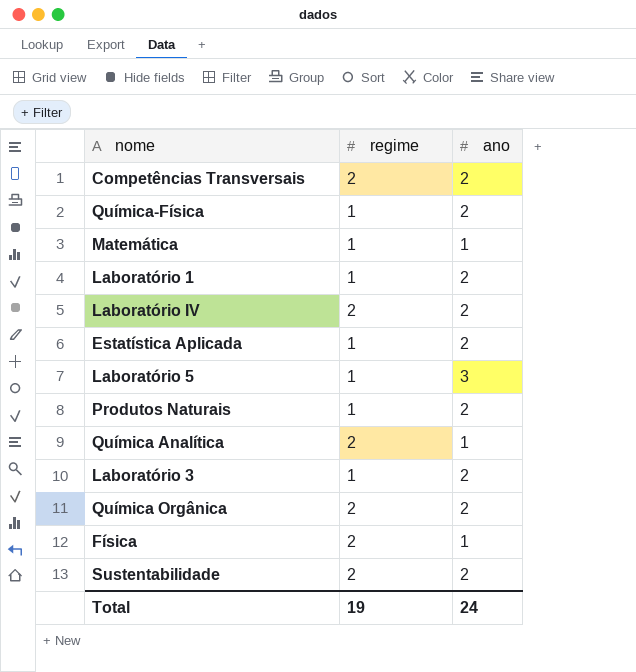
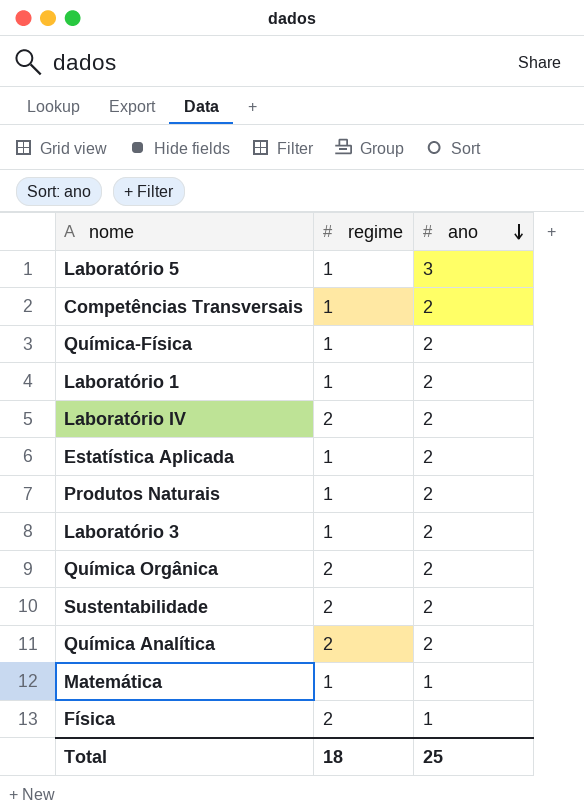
row order: none -> ano descending
Competências Transversais | regime: 2 -> 1
Química Analítica | ano: 1 -> 2
Total | regime: 19 -> 18
Total | ano: 24 -> 25

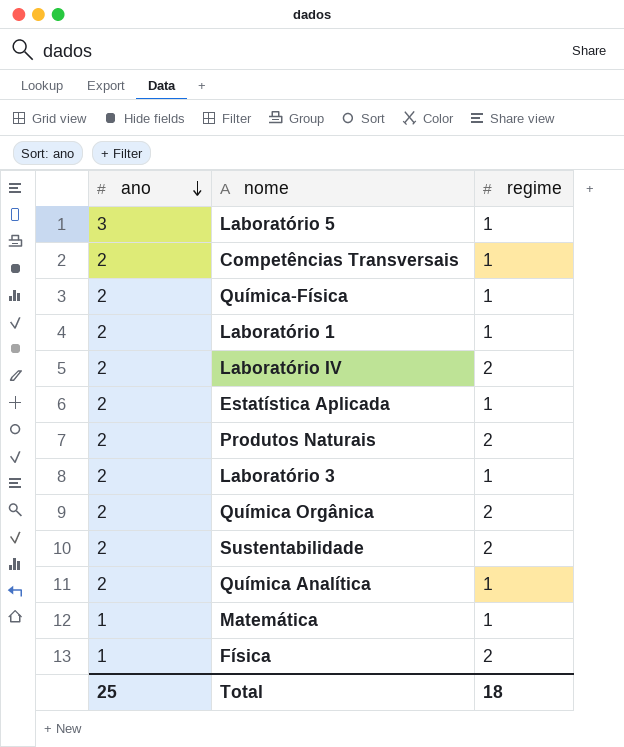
column ano | position: 3 -> 1
Produtos Naturais | regime: 1 -> 2
Química Analítica | regime: 2 -> 1

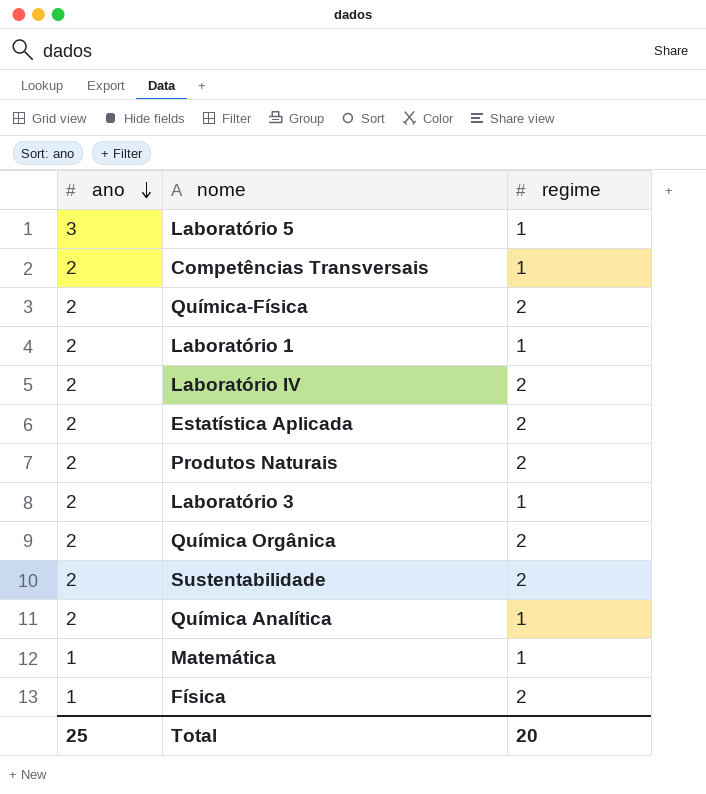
Química-Física | regime: 1 -> 2
Estatística Aplicada | regime: 1 -> 2
Total | regime: 18 -> 20

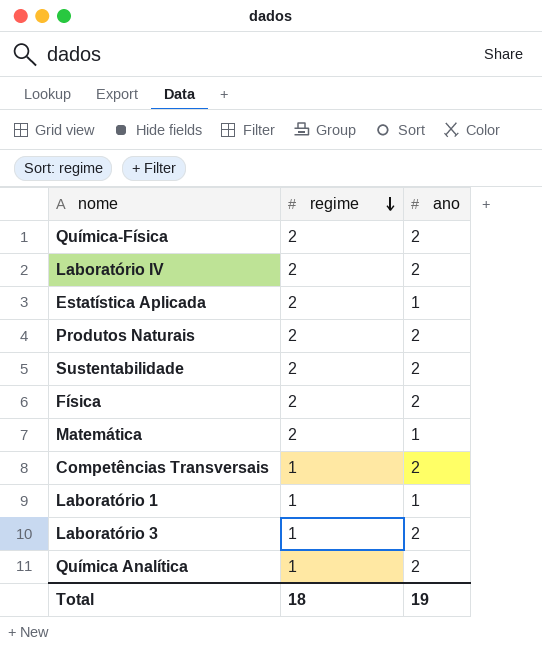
row order: ano descending -> regime descending
column ano | position: 1 -> 3
row Laboratório 5: 3 | 1 -> none
row Química Orgânica: 2 | 2 -> none
Estatística Aplicada | ano: 2 -> 1
Física | ano: 1 -> 2
Matemática | regime: 1 -> 2
Laboratório 1 | ano: 2 -> 1
Total | regime: 20 -> 18
Total | ano: 25 -> 19

